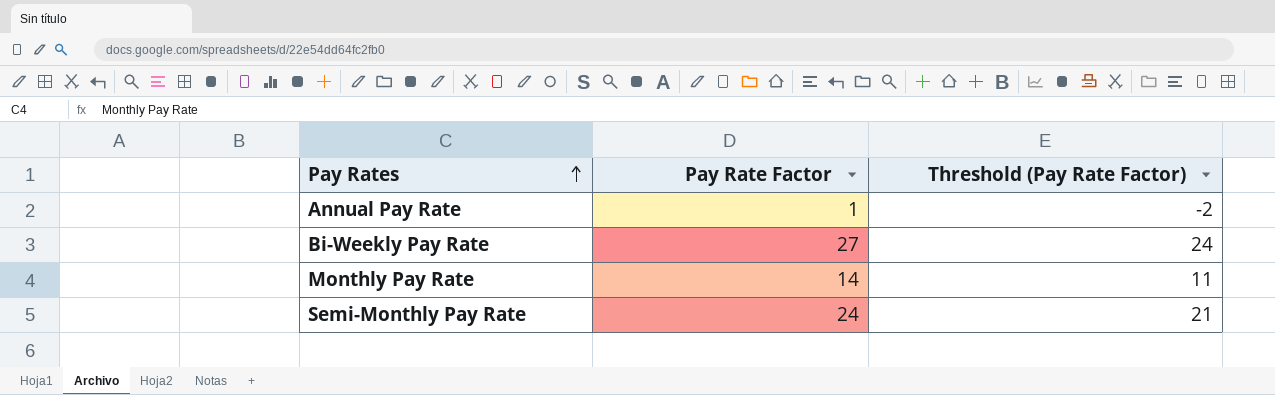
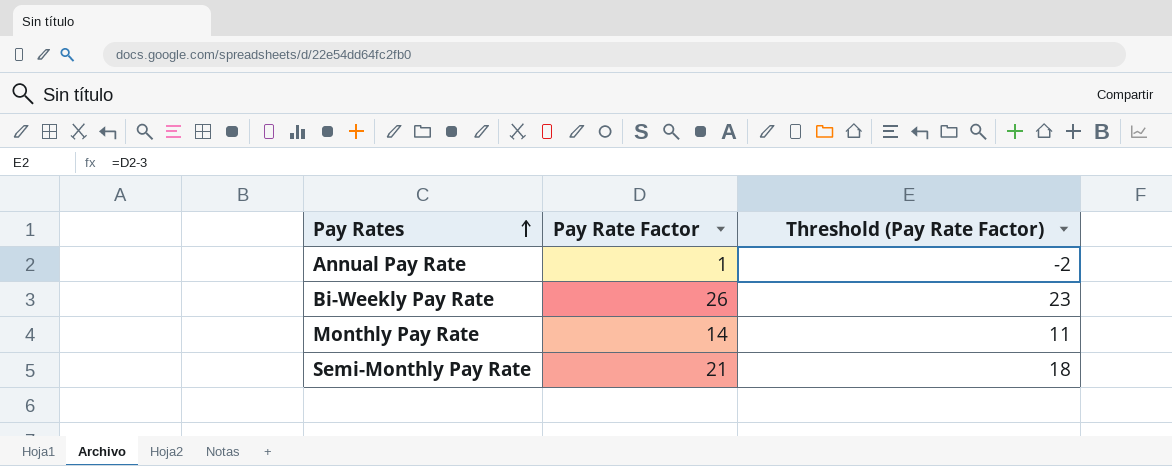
Bi-Weekly Pay Rate | Pay Rate Factor: 27 -> 26
Bi-Weekly Pay Rate | Threshold (Pay Rate Factor): 24 -> 23
Semi-Monthly Pay Rate | Pay Rate Factor: 24 -> 21
Semi-Monthly Pay Rate | Threshold (Pay Rate Factor): 21 -> 18

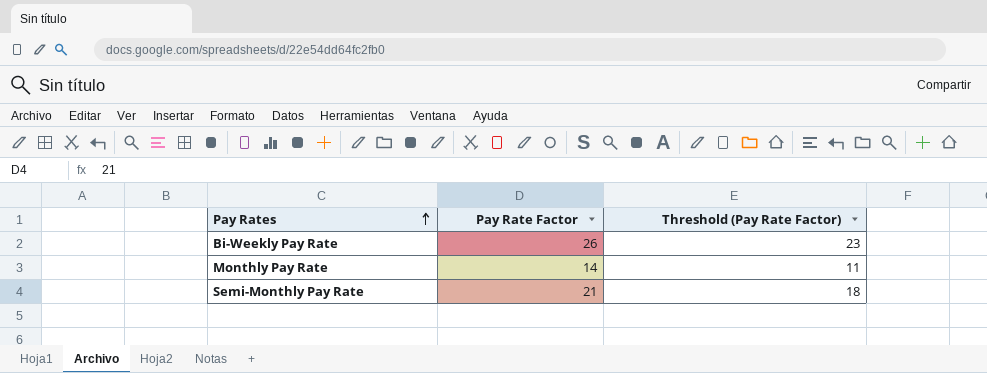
row Annual Pay Rate: 1 | -2 -> none

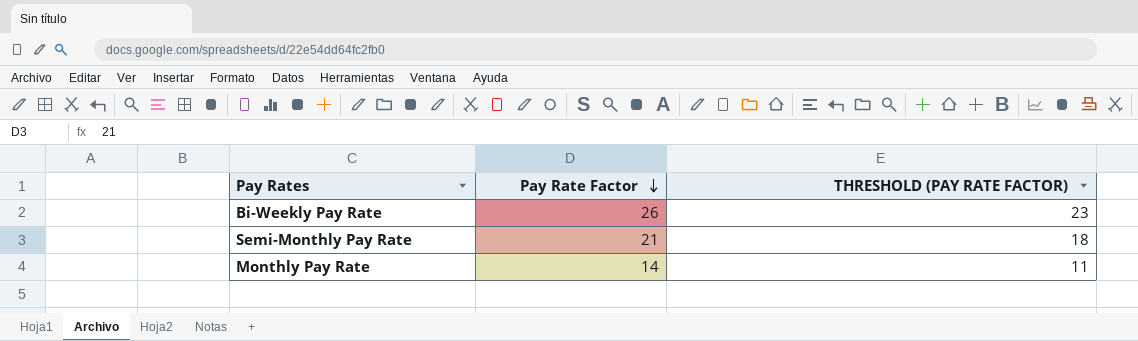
row order: Pay Rates ascending -> Pay Rate Factor descending
column name: Threshold (Pay Rate Factor) -> THRESHOLD (PAY RATE FACTOR)

